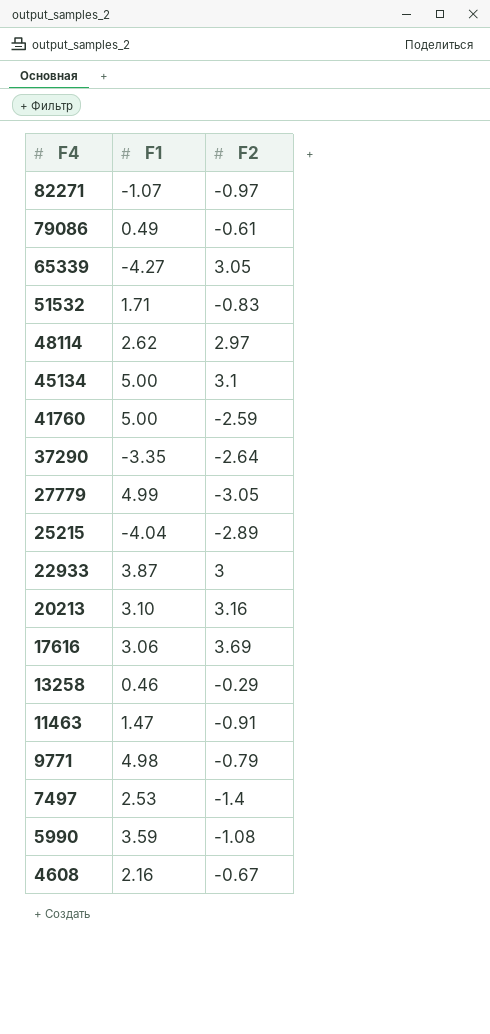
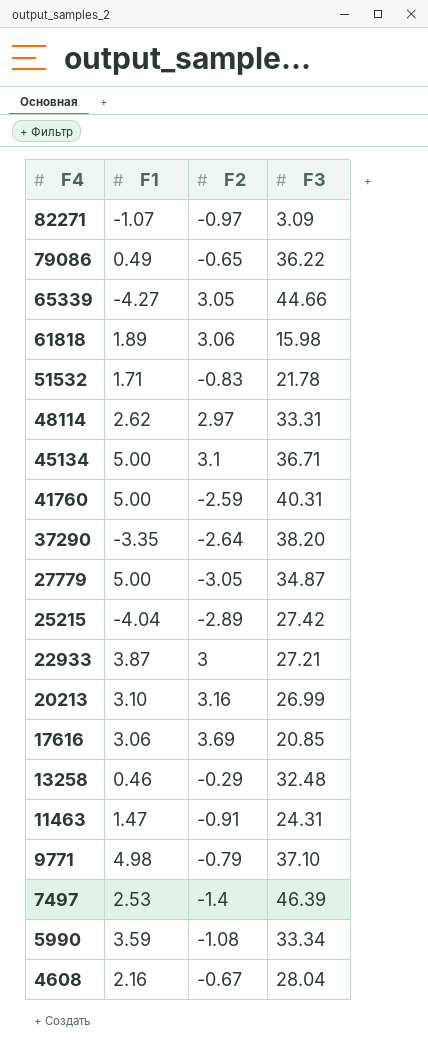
column F3 | position: none -> 4
79086 | F2: -0.61 -> -0.65
row 61818: none -> 1.89 | 3.06 | 15.98
27779 | F1: 4.99 -> 5.00

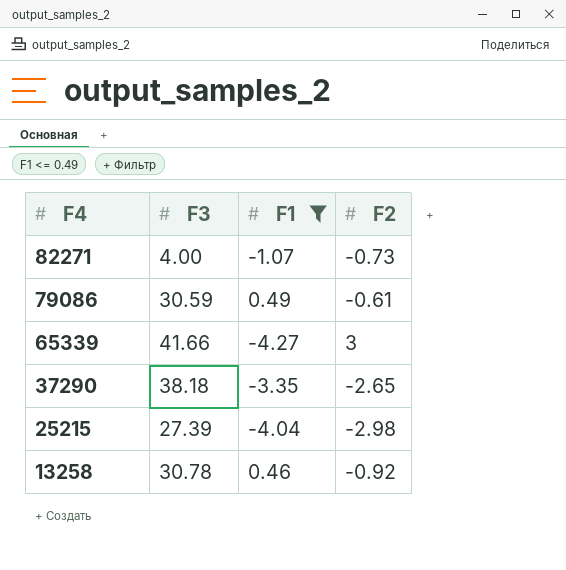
filter: none -> F1 <= 0.49
column F3 | position: 4 -> 2
82271 | F3: 3.09 -> 4.00
82271 | F2: -0.97 -> -0.73
79086 | F3: 36.22 -> 30.59
79086 | F2: -0.65 -> -0.61
65339 | F3: 44.66 -> 41.66
65339 | F2: 3.05 -> 3
37290 | F3: 38.20 -> 38.18
37290 | F2: -2.64 -> -2.65
25215 | F3: 27.42 -> 27.39
25215 | F2: -2.89 -> -2.98
13258 | F3: 32.48 -> 30.78
13258 | F2: -0.29 -> -0.92

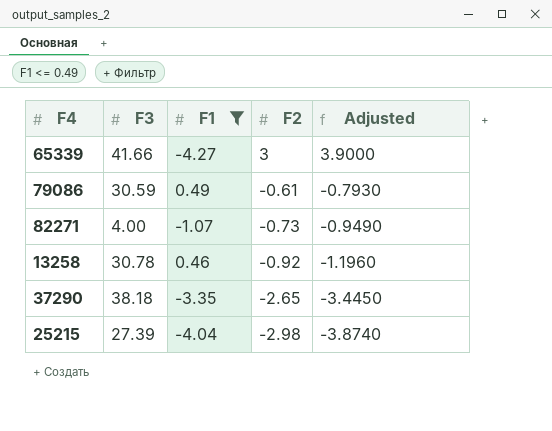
row order: F4 descending -> F2 descending
column Adjusted | formula: none -> [F2] * 1.3

